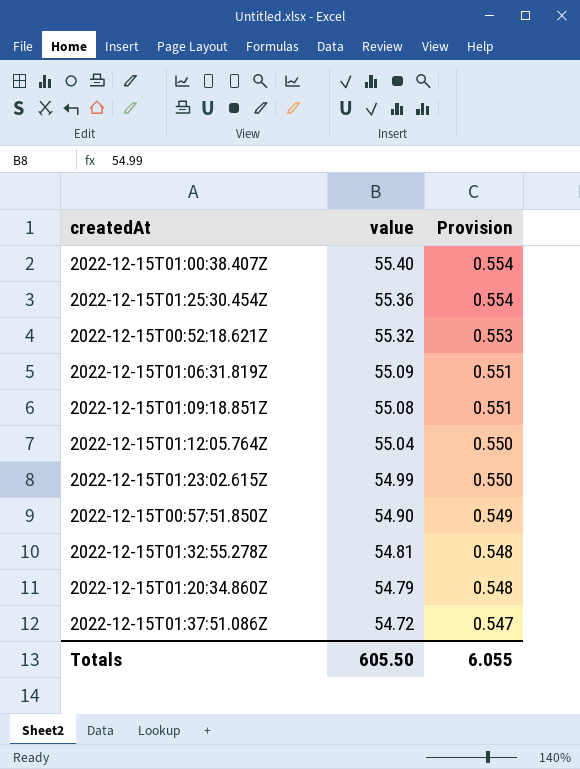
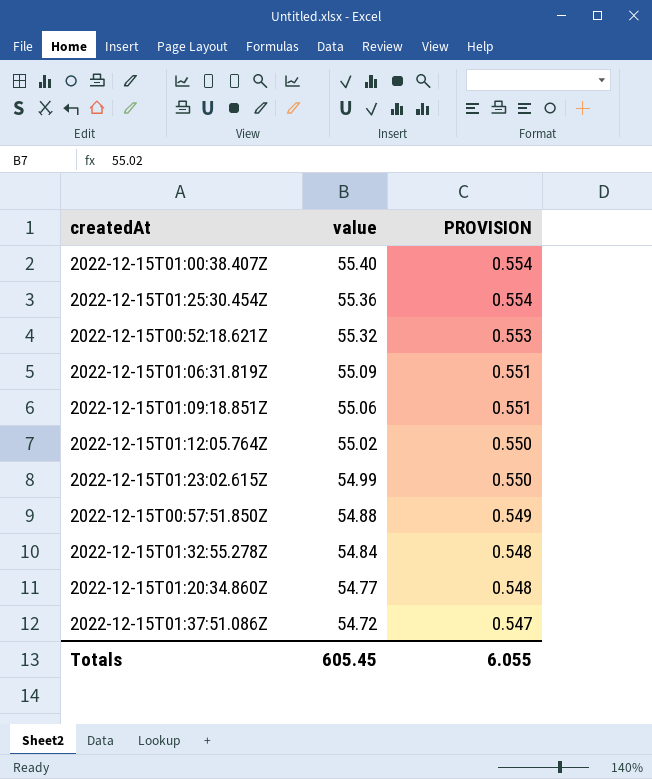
column name: Provision -> PROVISION
2022-12-15T01:09:18.851Z | value: 55.08 -> 55.06
2022-12-15T01:12:05.764Z | value: 55.04 -> 55.02
2022-12-15T00:57:51.850Z | value: 54.90 -> 54.88
2022-12-15T01:32:55.278Z | value: 54.81 -> 54.84
2022-12-15T01:20:34.860Z | value: 54.79 -> 54.77
Totals | value: 605.50 -> 605.45

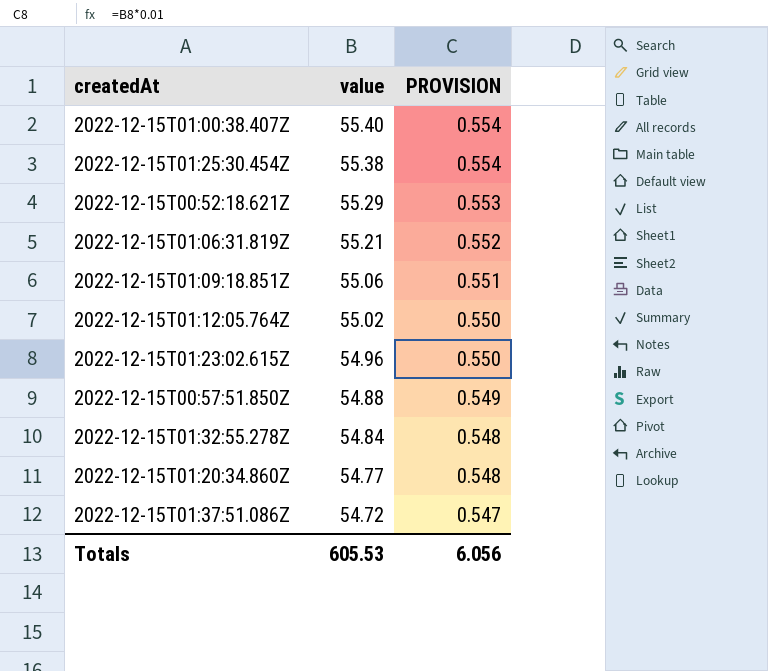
2022-12-15T01:25:30.454Z | value: 55.36 -> 55.38
2022-12-15T00:52:18.621Z | value: 55.32 -> 55.29
2022-12-15T01:06:31.819Z | value: 55.09 -> 55.21
2022-12-15T01:06:31.819Z | PROVISION: 0.551 -> 0.552
2022-12-15T01:23:02.615Z | value: 54.99 -> 54.96
Totals | value: 605.45 -> 605.53
Totals | PROVISION: 6.055 -> 6.056

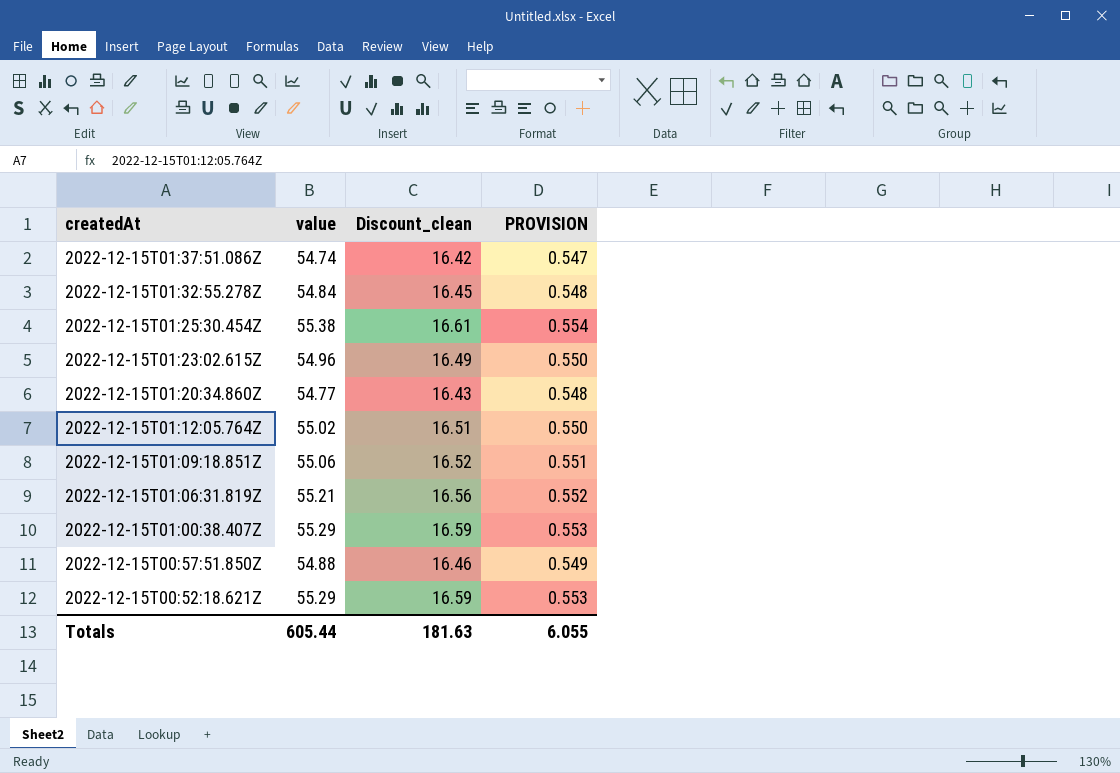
row order: value descending -> createdAt descending
column Discount_clean | formula: none -> [value] * 0.3
2022-12-15T01:37:51.086Z | value: 54.72 -> 54.74
2022-12-15T01:00:38.407Z | value: 55.40 -> 55.29
2022-12-15T01:00:38.407Z | PROVISION: 0.554 -> 0.553
Totals | value: 605.53 -> 605.44
Totals | PROVISION: 6.056 -> 6.055

